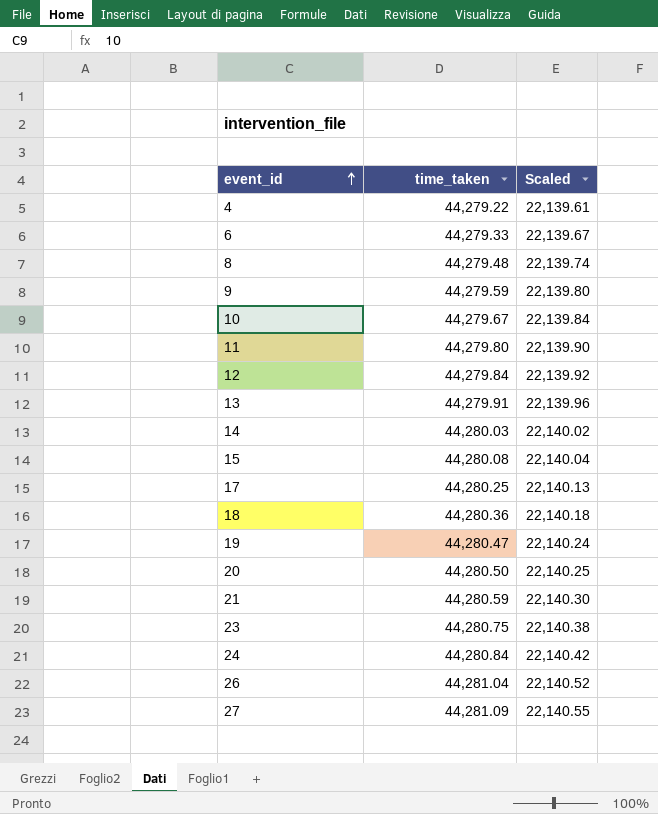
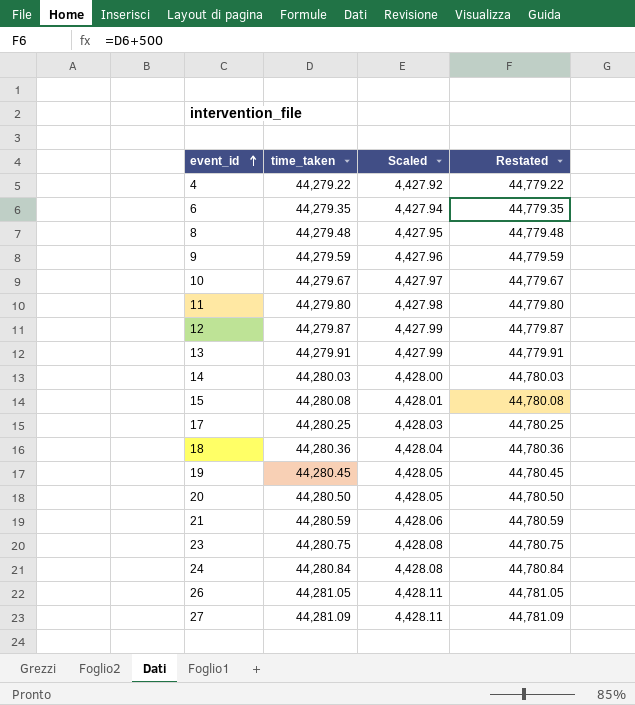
column Scaled | formula: [time_taken] * 0.5 -> [time_taken] * 0.1
column Restated | formula: none -> [time_taken] + 500
6 | time_taken: 44,279.33 -> 44,279.35
12 | time_taken: 44,279.84 -> 44,279.87
19 | time_taken: 44,280.47 -> 44,280.45
26 | time_taken: 44,281.04 -> 44,281.05

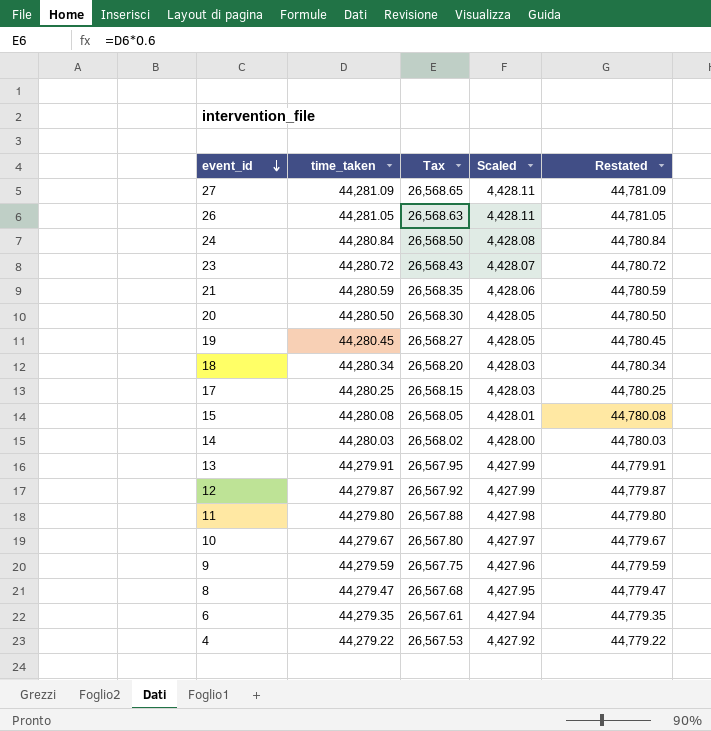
row order: event_id ascending -> event_id descending
column Tax | formula: none -> [time_taken] * 0.6
23 | time_taken: 44,280.75 -> 44,280.72
23 | Scaled: 4,428.08 -> 4,428.07
23 | Restated: 44,780.75 -> 44,780.72
18 | time_taken: 44,280.36 -> 44,280.34
18 | Scaled: 4,428.04 -> 4,428.03
18 | Restated: 44,780.36 -> 44,780.34
8 | time_taken: 44,279.48 -> 44,279.47
8 | Restated: 44,779.48 -> 44,779.47

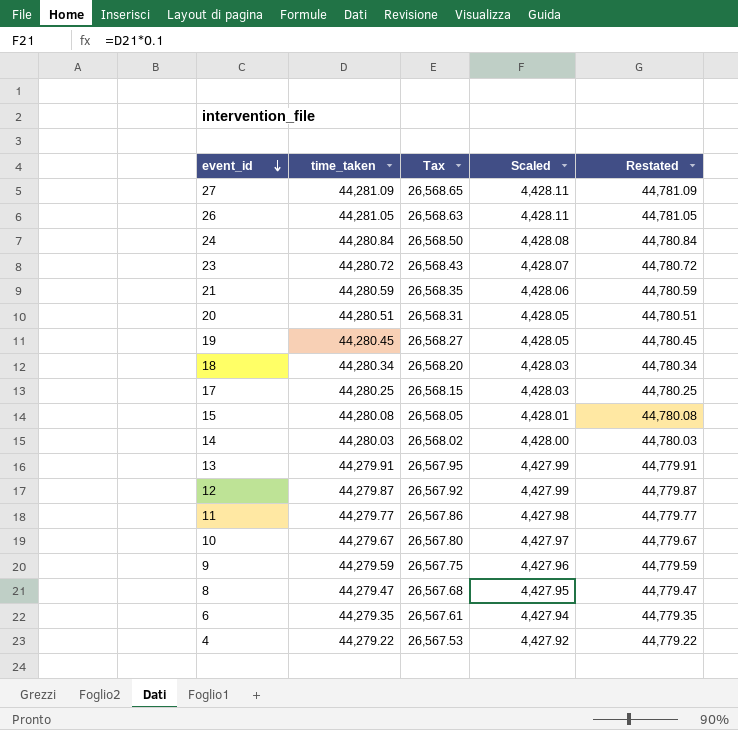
20 | time_taken: 44,280.50 -> 44,280.51
20 | Tax: 26,568.30 -> 26,568.31
20 | Restated: 44,780.50 -> 44,780.51
11 | time_taken: 44,279.80 -> 44,279.77
11 | Tax: 26,567.88 -> 26,567.86
11 | Restated: 44,779.80 -> 44,779.77

